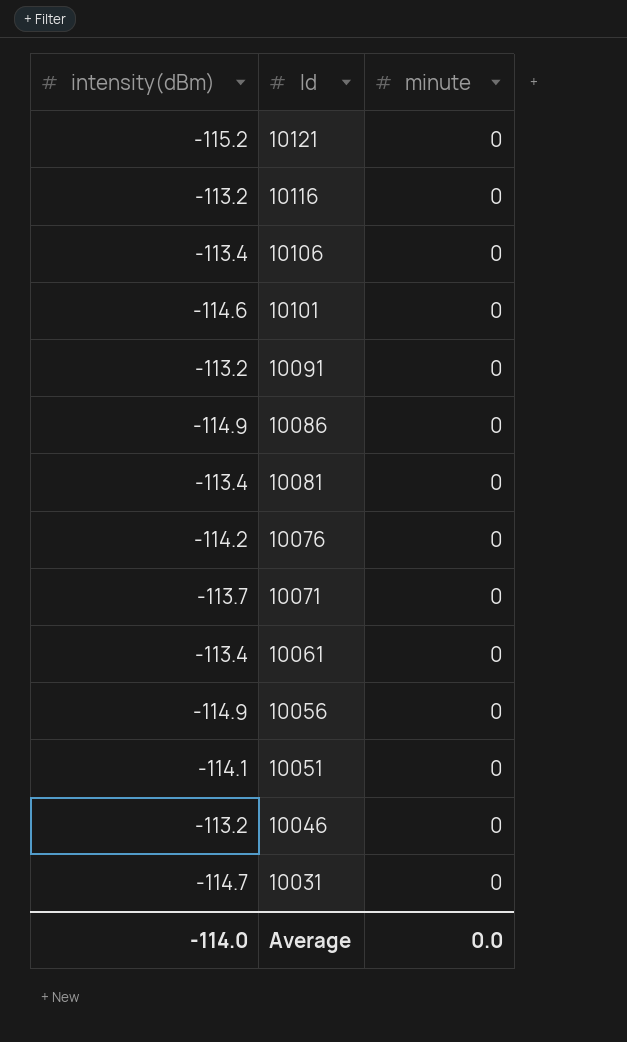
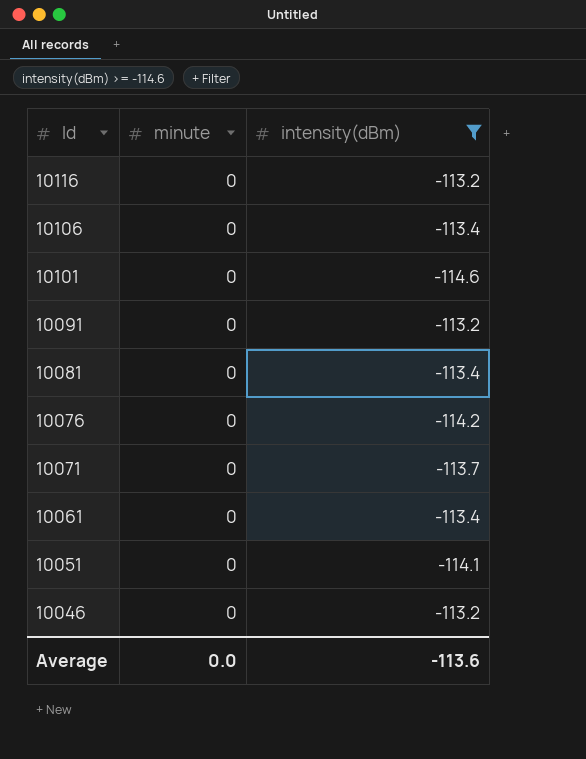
filter: none -> intensity(dBm) >= -114.6
column intensity(dBm) | position: 1 -> 3
Average | intensity(dBm): -114.0 -> -113.6

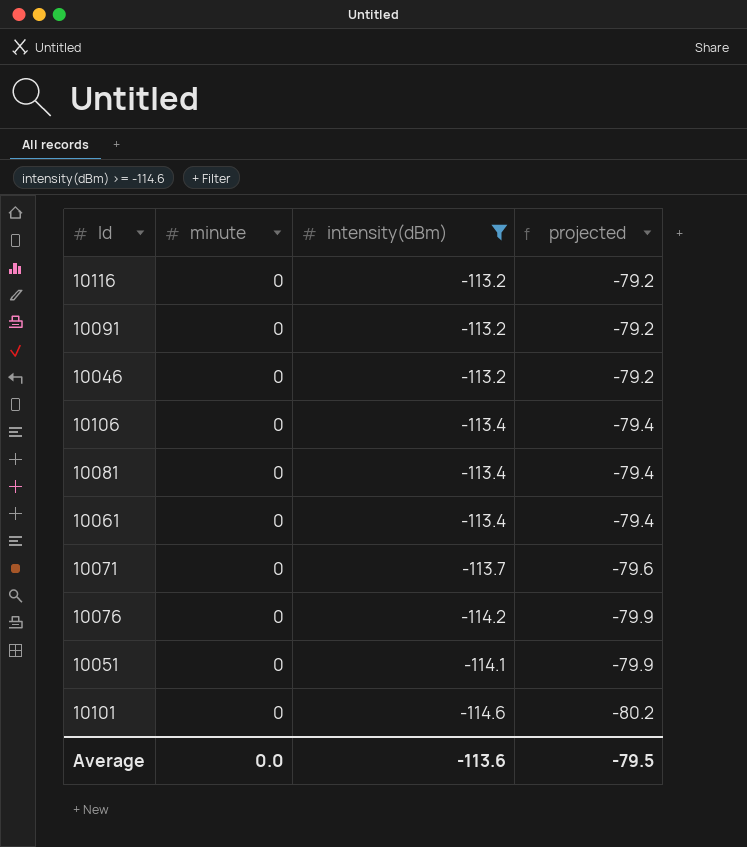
row order: Id descending -> projected descending
column projected | formula: none -> [intensity(dBm)] * 0.7

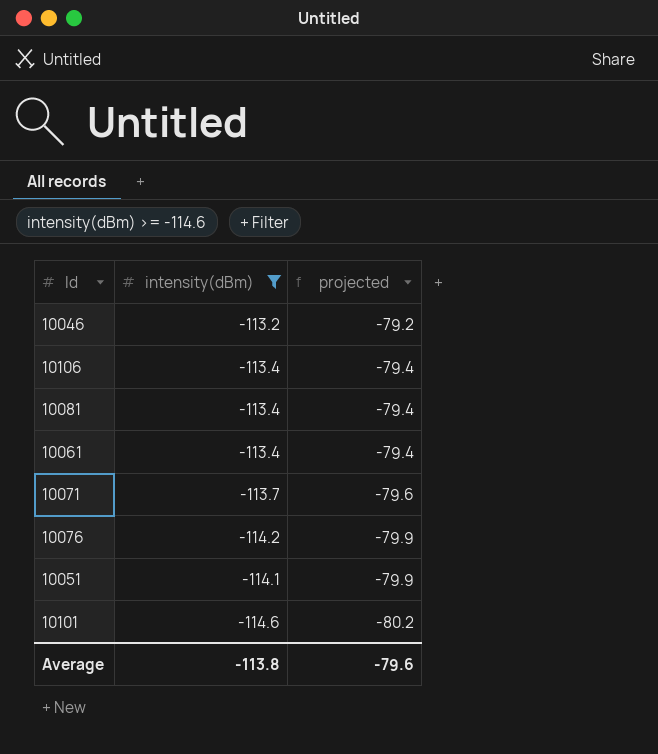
column minute | position: 2 -> none
row 10116: 0 | -113.2 | -79.2 -> none
row 10091: 0 | -113.2 | -79.2 -> none
Average | intensity(dBm): -113.6 -> -113.8
Average | projected: -79.5 -> -79.6

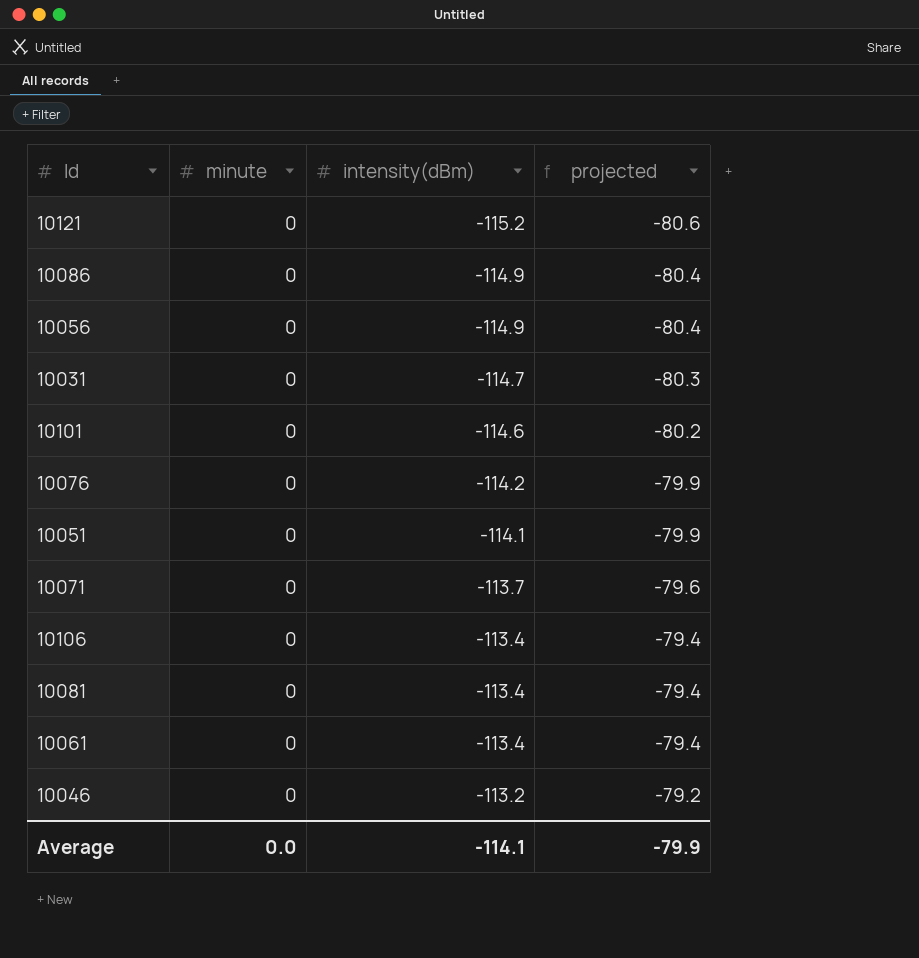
filter: intensity(dBm) >= -114.6 -> none
row order: projected descending -> intensity(dBm) ascending
column minute | position: none -> 2
Average | intensity(dBm): -113.8 -> -114.1
Average | projected: -79.6 -> -79.9

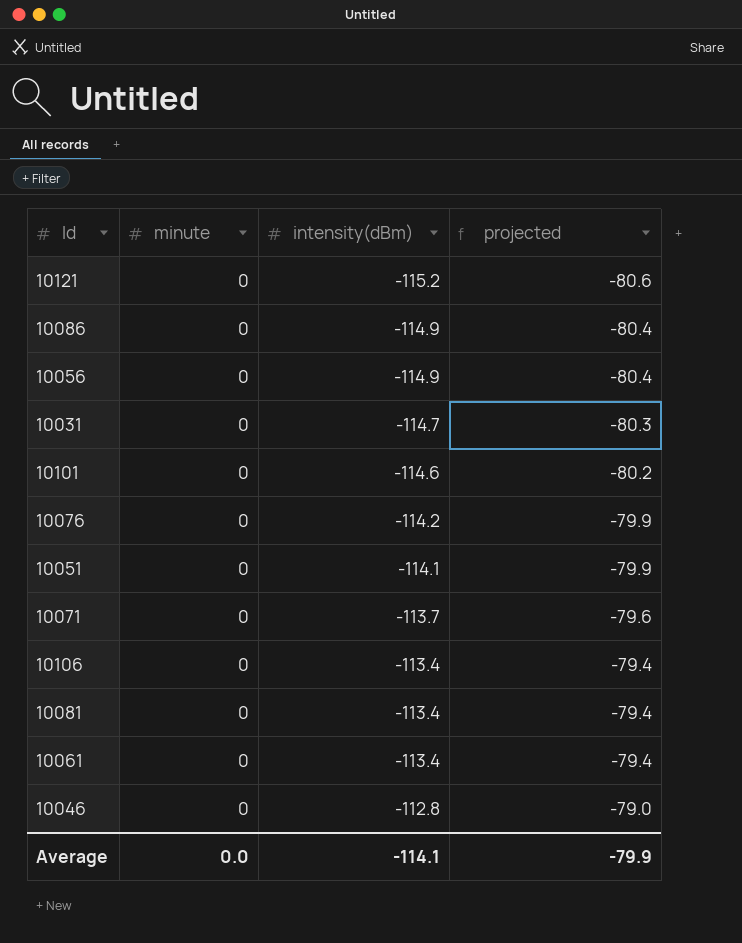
10046 | intensity(dBm): -113.2 -> -112.8
10046 | projected: -79.2 -> -79.0

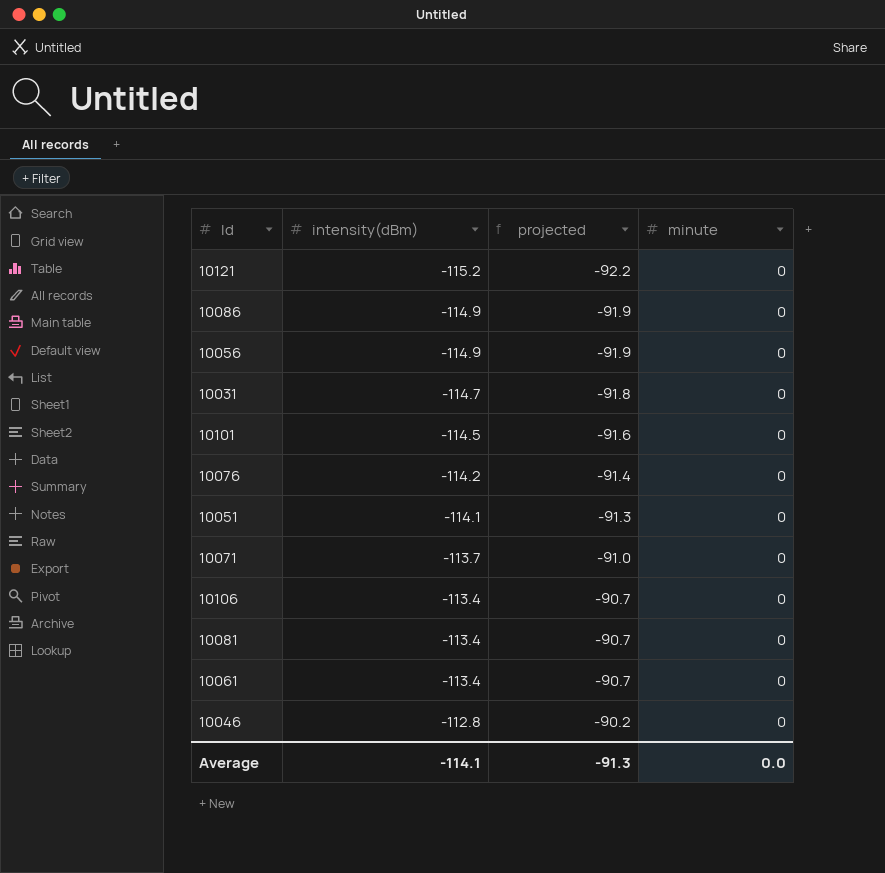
column projected | formula: [intensity(dBm)] * 0.7 -> [intensity(dBm)] * 0.8
column minute | position: 2 -> 4
10101 | intensity(dBm): -114.6 -> -114.5
Average | projected: -79.9 -> -91.3

